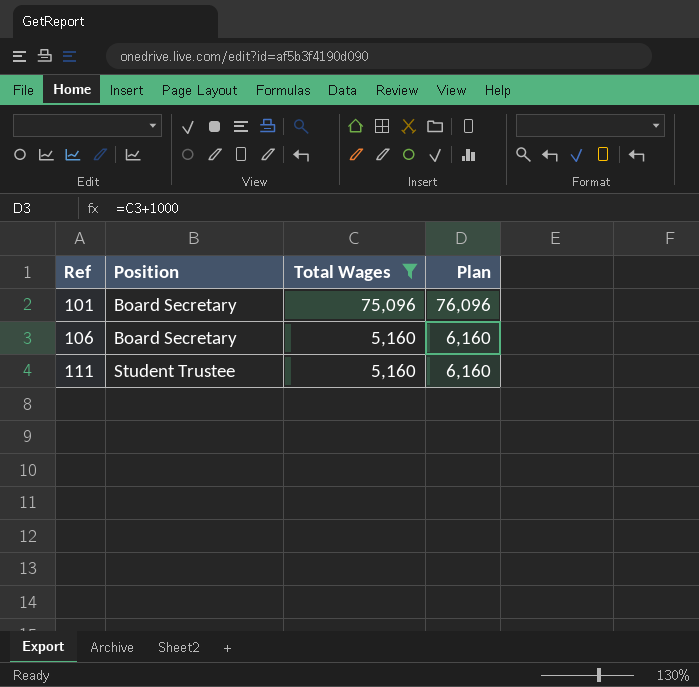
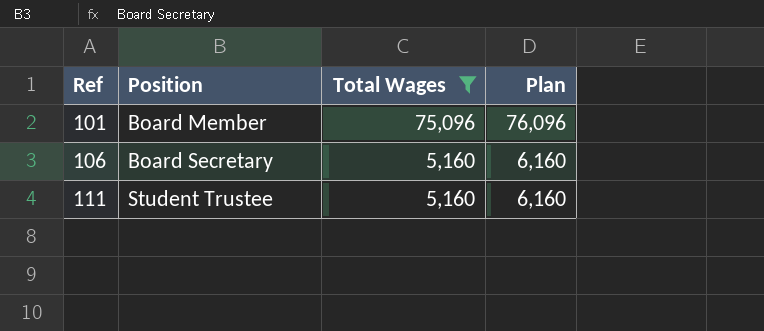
101 | Position: Board Secretary -> Board Member

